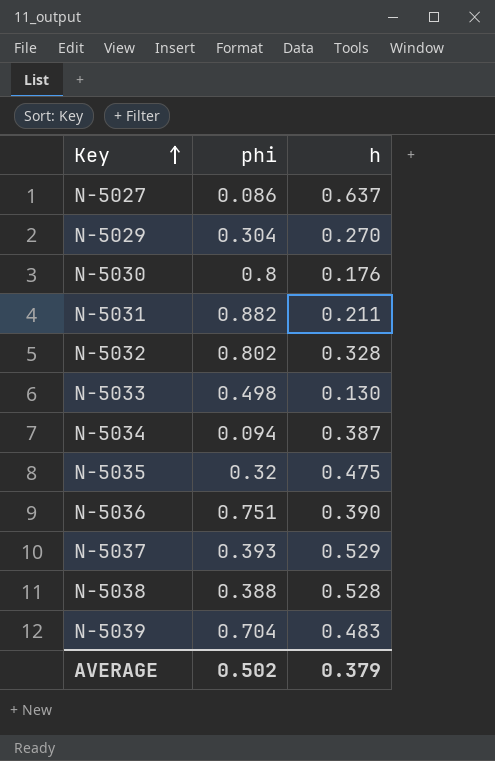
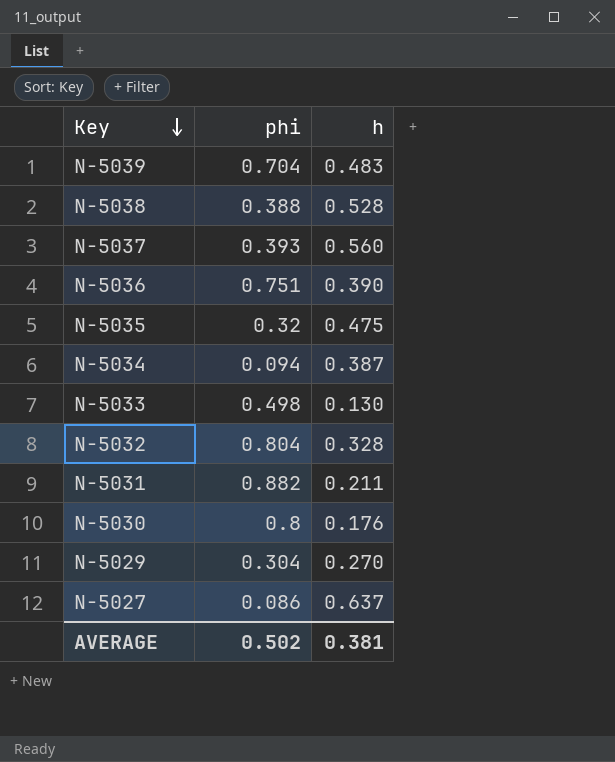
row order: Key ascending -> Key descending
N-5037 | h: 0.529 -> 0.560
N-5032 | phi: 0.802 -> 0.804
AVERAGE | h: 0.379 -> 0.381

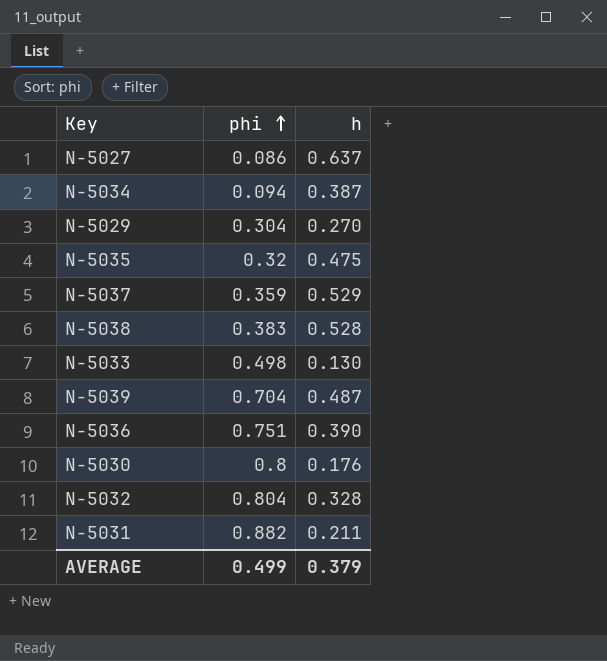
row order: Key descending -> phi ascending
N-5037 | phi: 0.393 -> 0.359
N-5037 | h: 0.560 -> 0.529
N-5038 | phi: 0.388 -> 0.383
N-5039 | h: 0.483 -> 0.487
AVERAGE | phi: 0.502 -> 0.499
AVERAGE | h: 0.381 -> 0.379

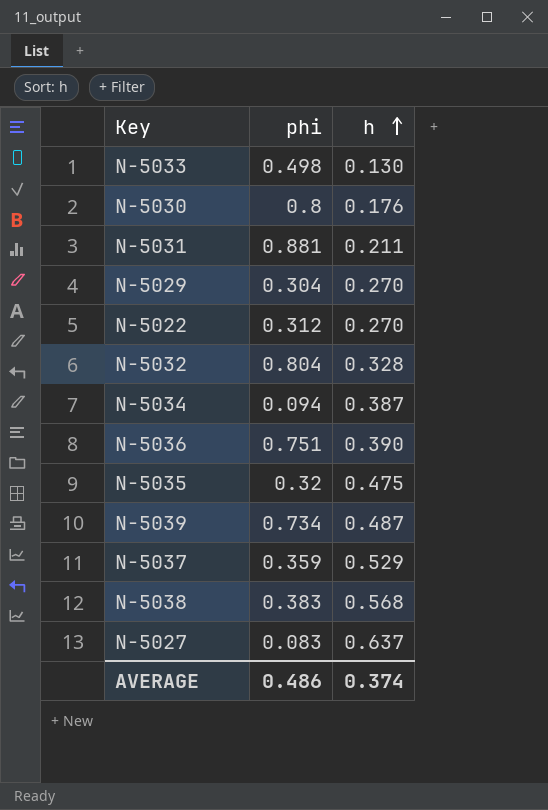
row order: phi ascending -> h ascending
N-5031 | phi: 0.882 -> 0.881
row N-5022: none -> 0.312 | 0.270
N-5039 | phi: 0.704 -> 0.734
N-5038 | h: 0.528 -> 0.568
N-5027 | phi: 0.086 -> 0.083
AVERAGE | phi: 0.499 -> 0.486
AVERAGE | h: 0.379 -> 0.374

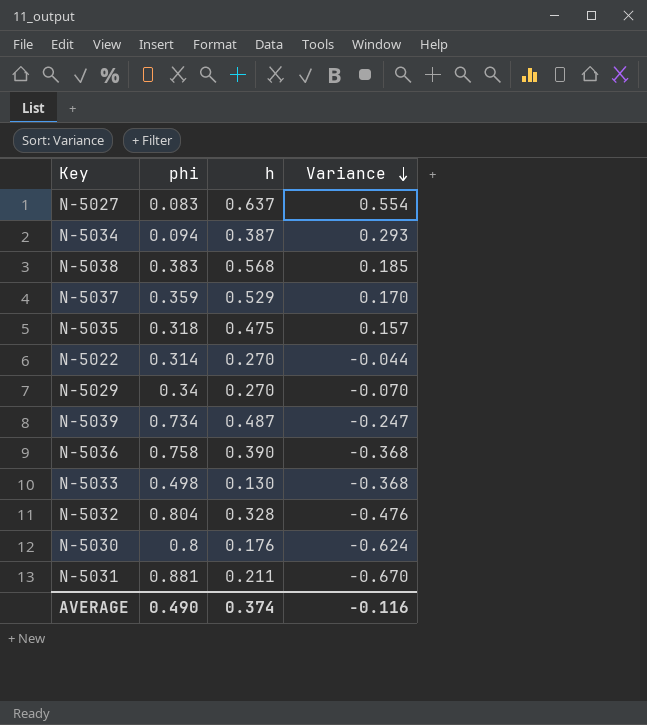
row order: h ascending -> Variance descending
column Variance | formula: none -> [h] - [phi]
N-5035 | phi: 0.32 -> 0.318
N-5022 | phi: 0.312 -> 0.314
N-5029 | phi: 0.304 -> 0.34
N-5036 | phi: 0.751 -> 0.758
AVERAGE | phi: 0.486 -> 0.490

